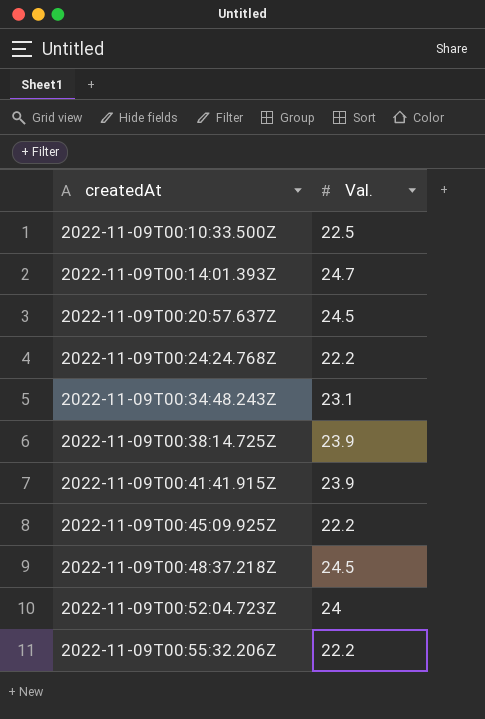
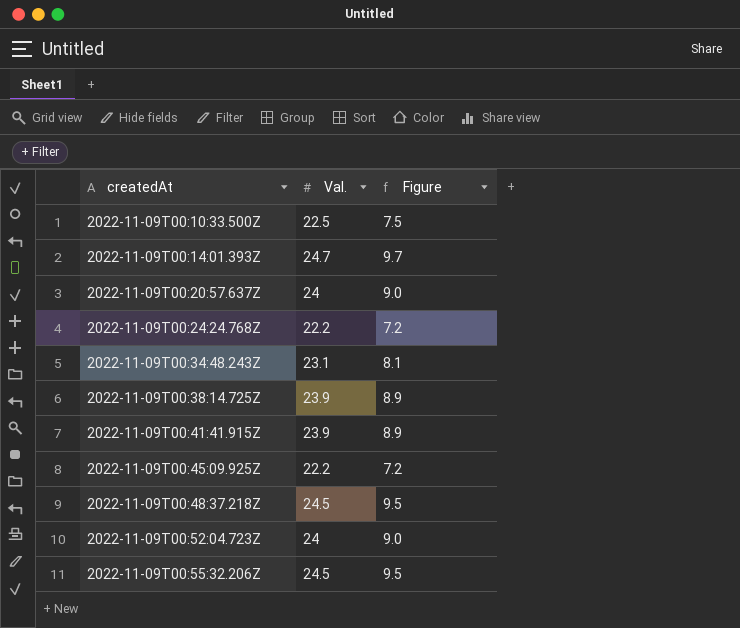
column Figure | formula: none -> [Val.] - 15
2022-11-09T00:20:57.637Z | Val.: 24.5 -> 24
2022-11-09T00:55:32.206Z | Val.: 22.2 -> 24.5

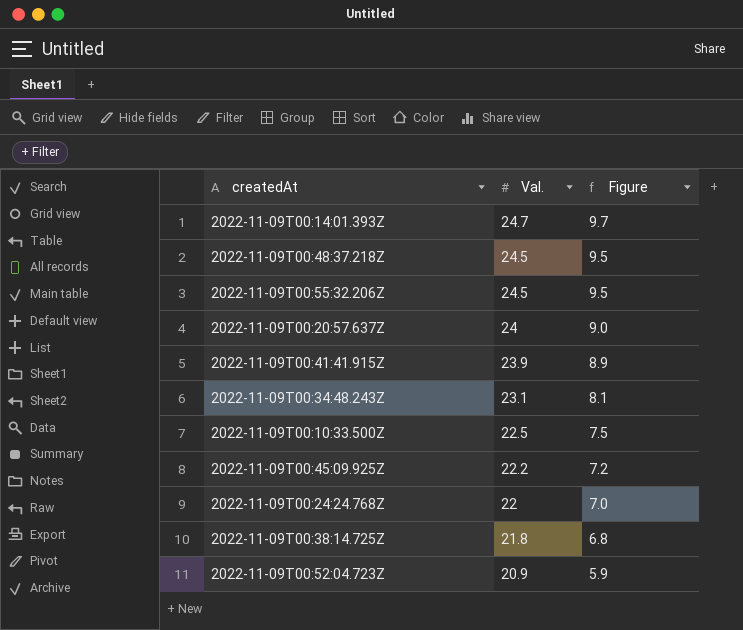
row order: createdAt ascending -> Val. descending
2022-11-09T00:24:24.768Z | Val.: 22.2 -> 22
2022-11-09T00:24:24.768Z | Figure: 7.2 -> 7.0
2022-11-09T00:38:14.725Z | Val.: 23.9 -> 21.8
2022-11-09T00:38:14.725Z | Figure: 8.9 -> 6.8
2022-11-09T00:52:04.723Z | Val.: 24 -> 20.9
2022-11-09T00:52:04.723Z | Figure: 9.0 -> 5.9

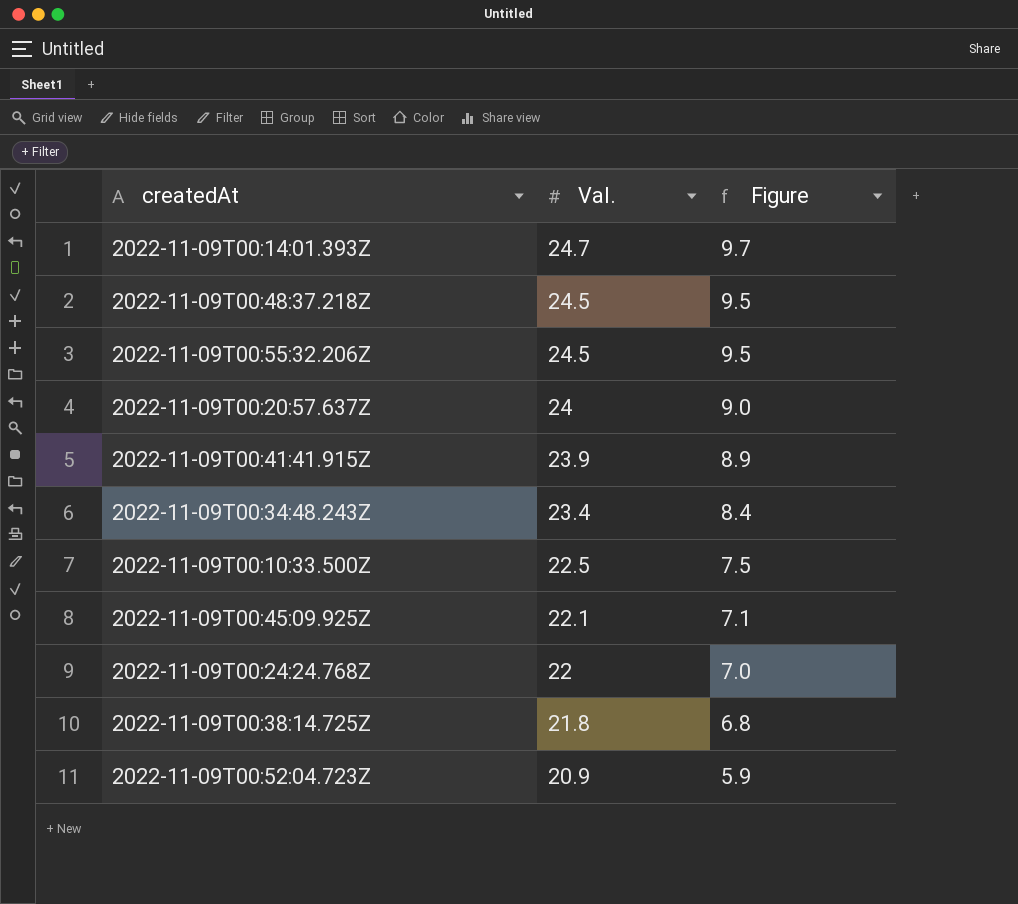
2022-11-09T00:34:48.243Z | Val.: 23.1 -> 23.4
2022-11-09T00:34:48.243Z | Figure: 8.1 -> 8.4
2022-11-09T00:45:09.925Z | Val.: 22.2 -> 22.1
2022-11-09T00:45:09.925Z | Figure: 7.2 -> 7.1

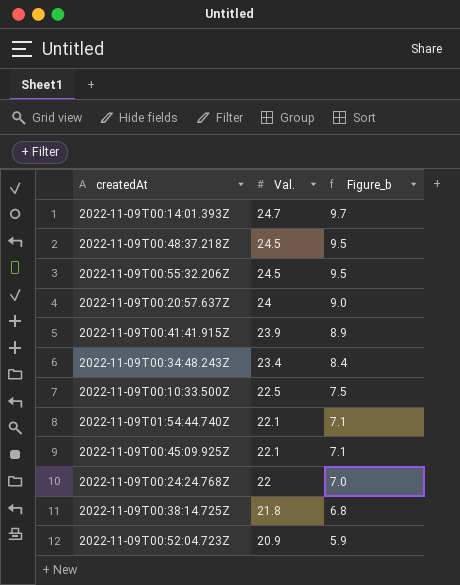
column name: Figure -> Figure_b
row 2022-11-09T01:54:44.740Z: none -> 22.1 | 7.1

